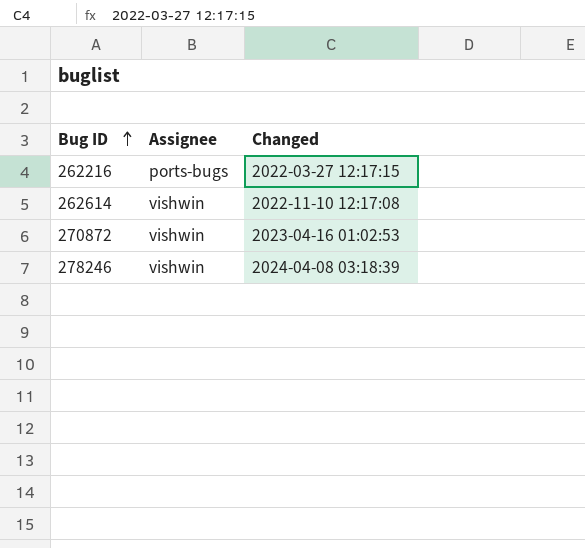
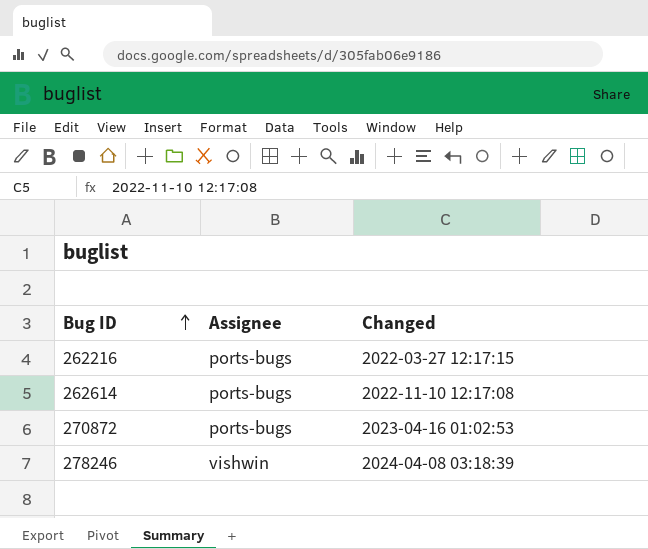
262614 | Assignee: vishwin -> ports-bugs
270872 | Assignee: vishwin -> ports-bugs

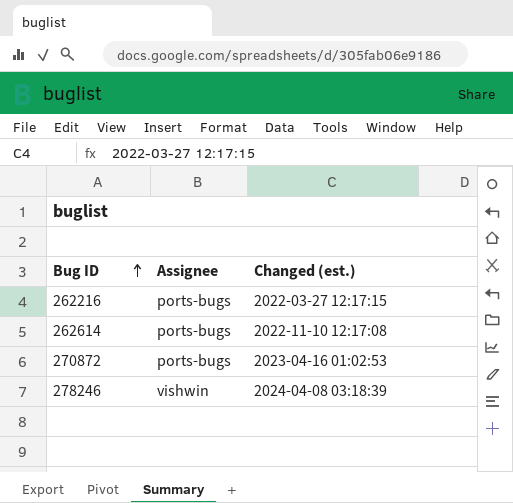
column name: Changed -> Changed (est.)

